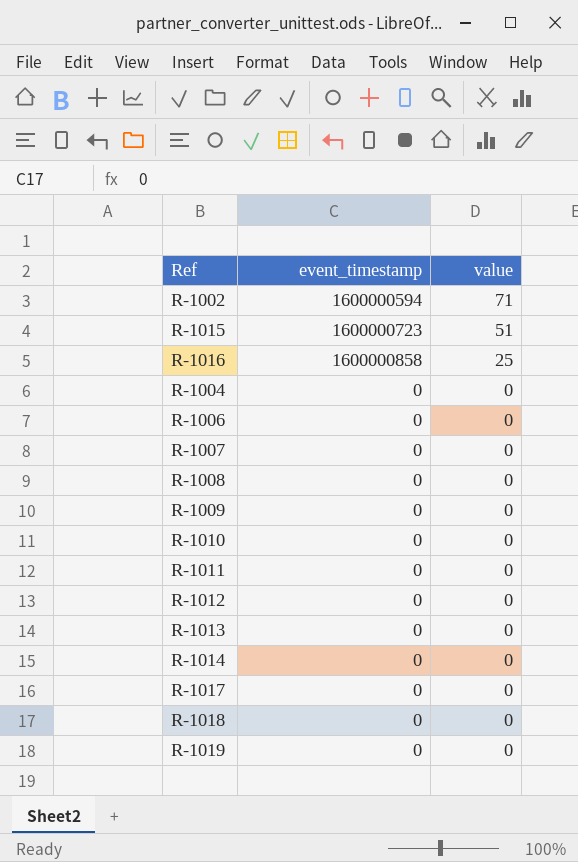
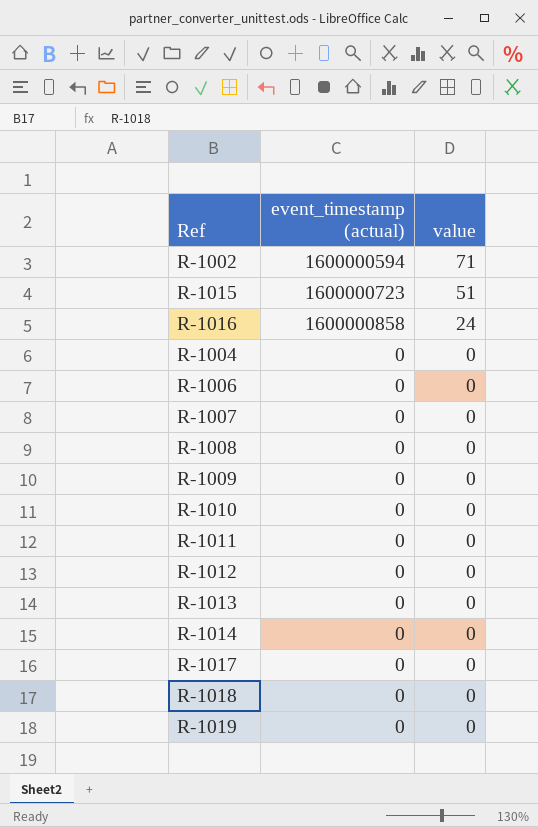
column name: event_timestamp -> event_timestamp (actual)
R-1016 | value: 25 -> 24

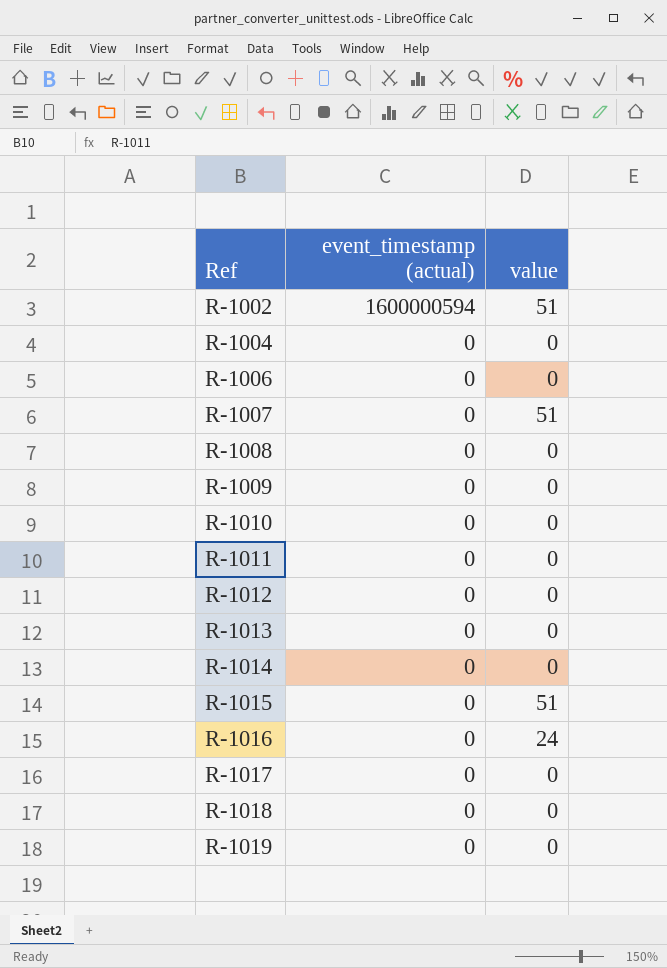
row order: value descending -> Ref ascending
R-1002 | value: 71 -> 51
R-1007 | value: 0 -> 51
R-1015 | event_timestamp (actual): 1600000723 -> 0
R-1016 | event_timestamp (actual): 1600000858 -> 0

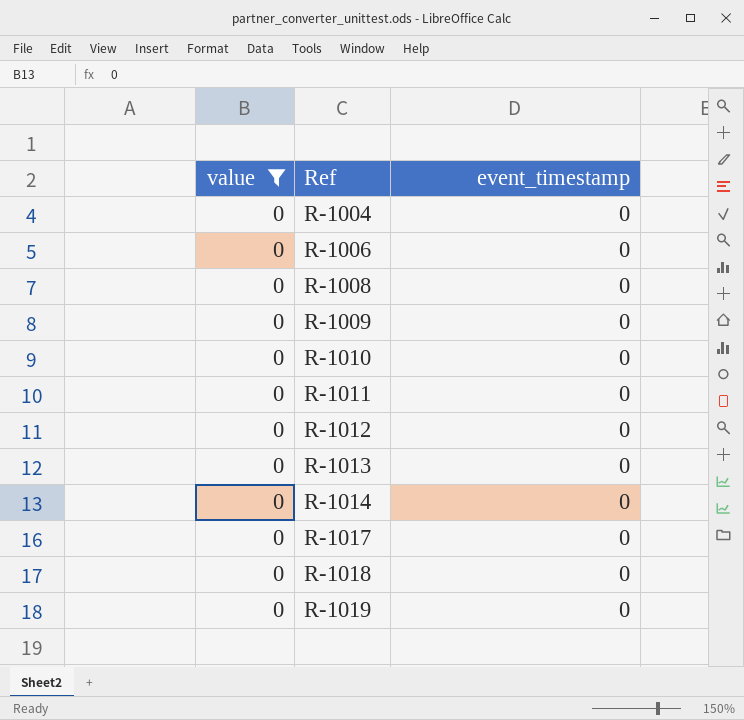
filter: none -> value = 0
column value | position: 3 -> 1
column name: event_timestamp (actual) -> event_timestamp

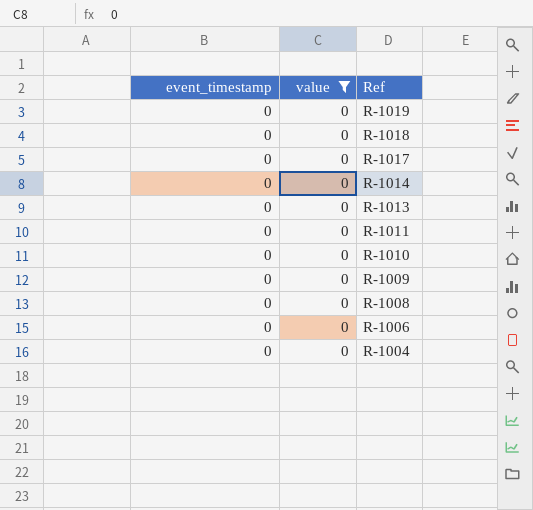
row order: Ref ascending -> Ref descending
column event_timestamp | position: 3 -> 1
row R-1012: 0 | 0 -> none

